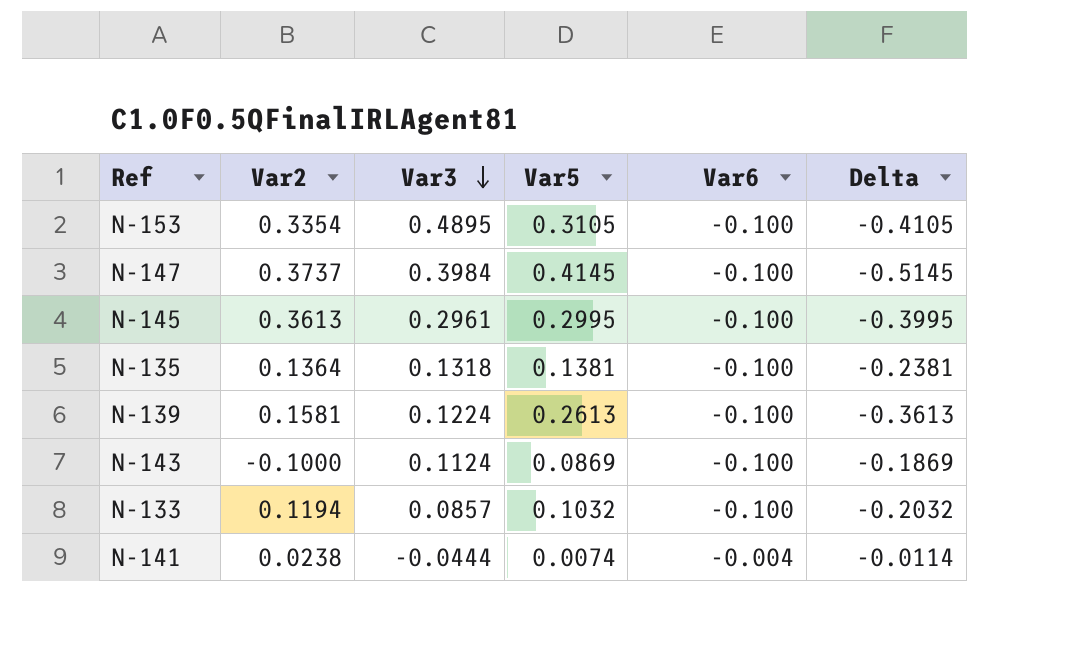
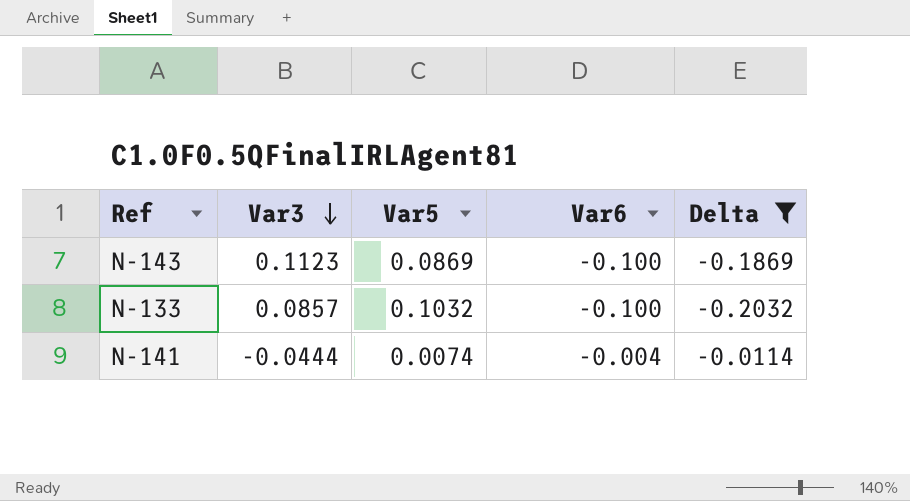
filter: none -> Delta >= -0.2032
column Var2 | position: 2 -> none
N-143 | Var3: 0.1124 -> 0.1123

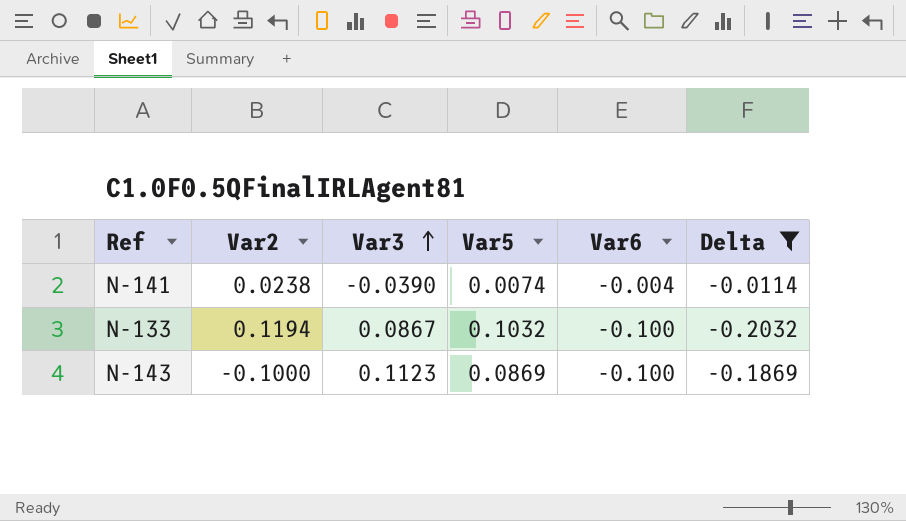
row order: Var3 descending -> Var3 ascending
column Var2 | position: none -> 2
N-141 | Var3: -0.0444 -> -0.0390
N-133 | Var3: 0.0857 -> 0.0867

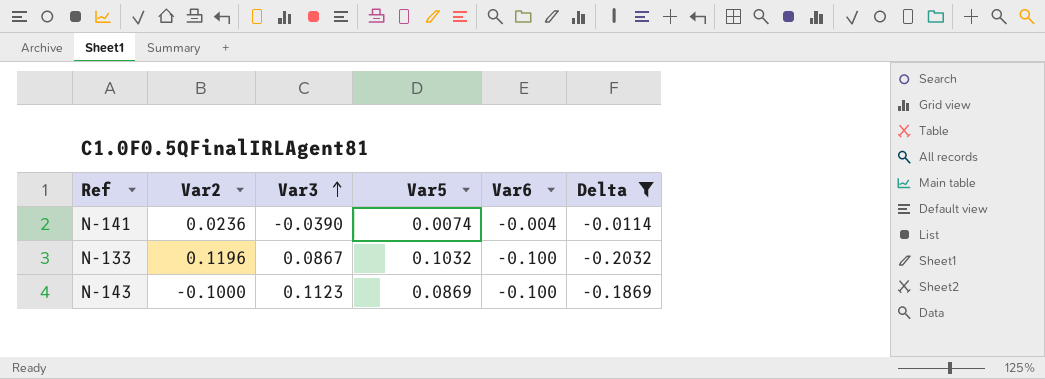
N-141 | Var2: 0.0238 -> 0.0236
N-133 | Var2: 0.1194 -> 0.1196

